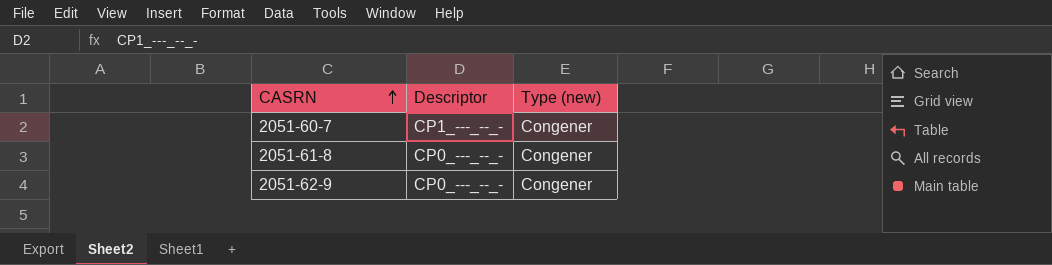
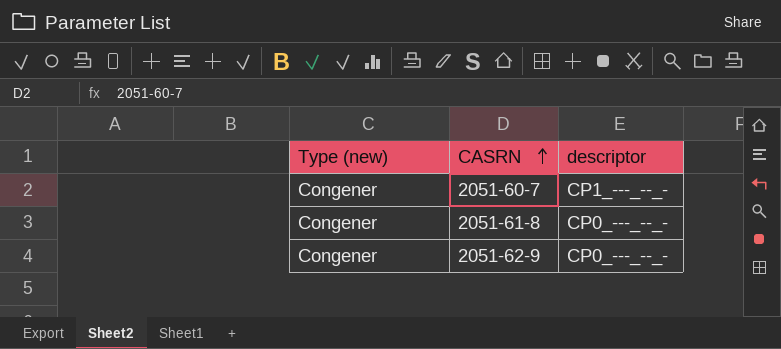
column Type (new) | position: 3 -> 1
column name: Descriptor -> descriptor

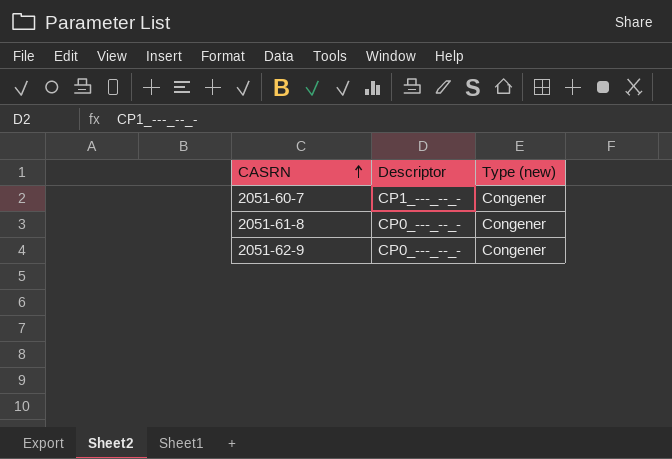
column name: descriptor -> Descriptor
column Type (new) | position: 1 -> 3

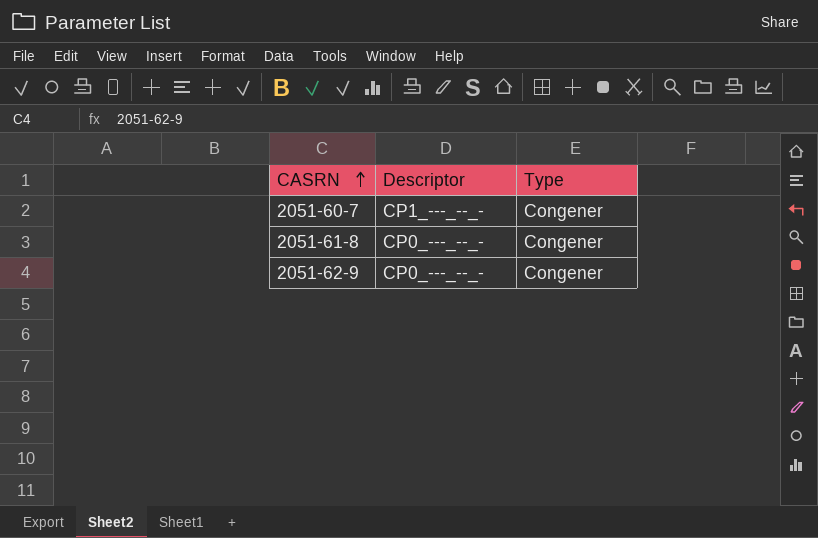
column name: Type (new) -> Type

